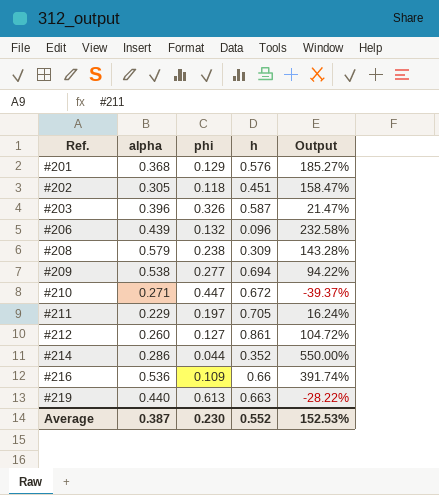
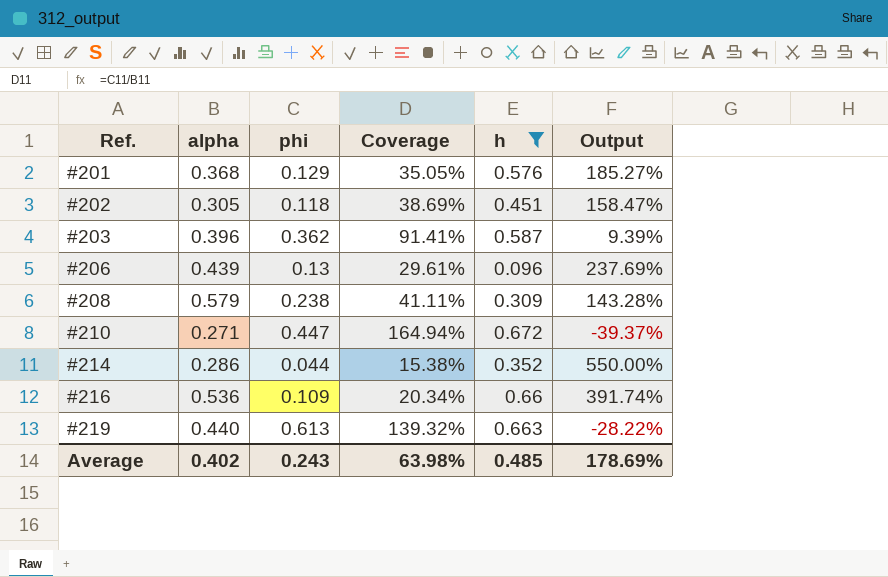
filter: none -> h <= 0.672
column Coverage | formula: none -> [phi] / [alpha]
#203 | phi: 0.326 -> 0.362
#203 | Output: 21.47% -> 9.39%
#206 | phi: 0.132 -> 0.13
#206 | Output: 232.58% -> 237.69%
Average | alpha: 0.387 -> 0.402
Average | phi: 0.230 -> 0.243
Average | h: 0.552 -> 0.485
Average | Output: 152.53% -> 178.69%

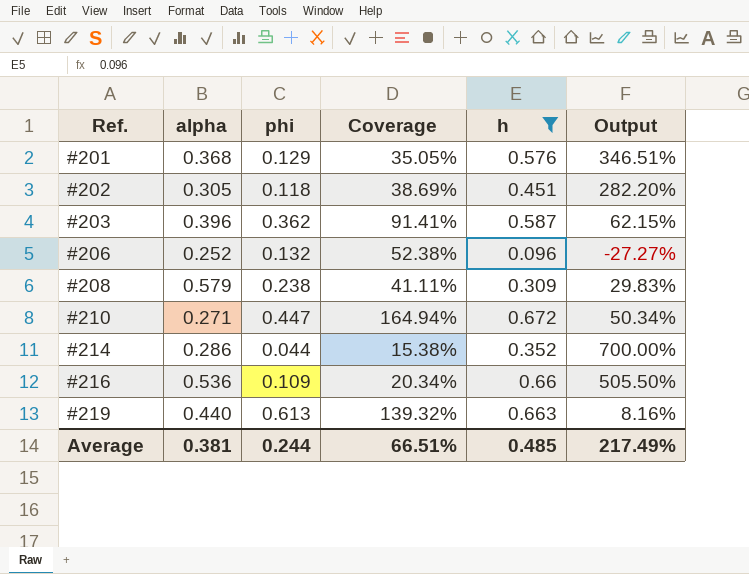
column Output | formula: ([alpha] - [phi]) / [phi] -> ([h] - [phi]) / [phi]
#206 | alpha: 0.439 -> 0.252
#206 | phi: 0.13 -> 0.132
#206 | Coverage: 29.61% -> 52.38%
Average | alpha: 0.402 -> 0.381
Average | phi: 0.243 -> 0.244
Average | Coverage: 63.98% -> 66.51%
Average | Output: 178.69% -> 217.49%

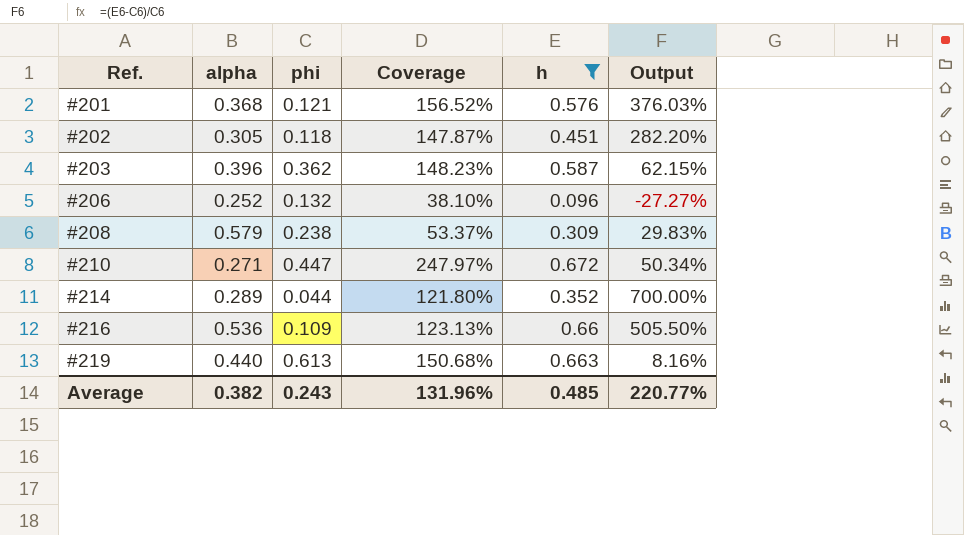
column Coverage | formula: [phi] / [alpha] -> [h] / [alpha]
#201 | phi: 0.129 -> 0.121
#201 | Output: 346.51% -> 376.03%
#214 | alpha: 0.286 -> 0.289
Average | alpha: 0.381 -> 0.382
Average | phi: 0.244 -> 0.243
Average | Coverage: 66.51% -> 131.96%
Average | Output: 217.49% -> 220.77%

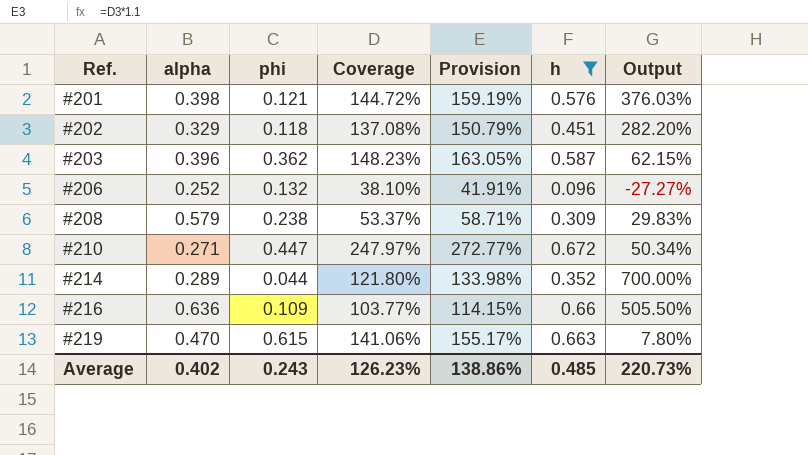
column Provision | formula: none -> [Coverage] * 1.1
#201 | alpha: 0.368 -> 0.398
#201 | Coverage: 156.52% -> 144.72%
#202 | alpha: 0.305 -> 0.329
#202 | Coverage: 147.87% -> 137.08%
#216 | alpha: 0.536 -> 0.636
#216 | Coverage: 123.13% -> 103.77%
#219 | alpha: 0.440 -> 0.470
#219 | phi: 0.613 -> 0.615
#219 | Coverage: 150.68% -> 141.06%
#219 | Output: 8.16% -> 7.80%
Average | alpha: 0.382 -> 0.402
Average | Coverage: 131.96% -> 126.23%
Average | Output: 220.77% -> 220.73%

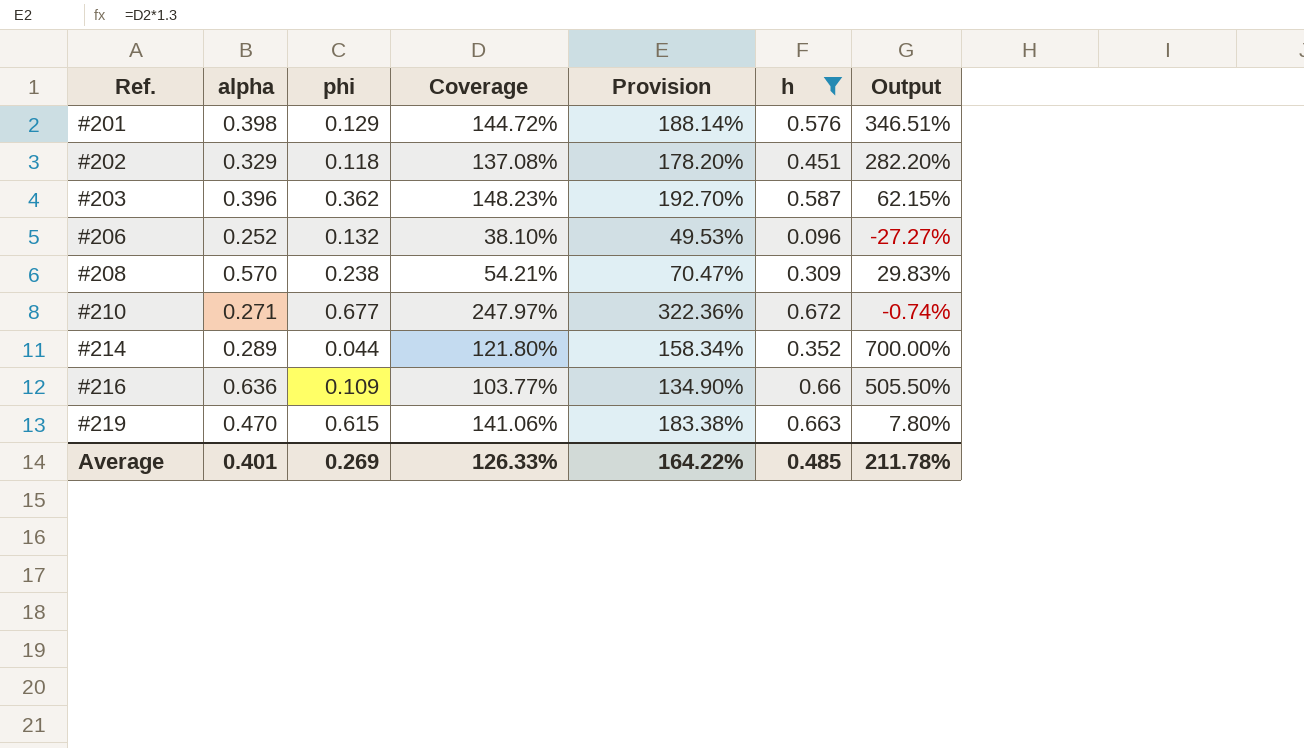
column Provision | formula: [Coverage] * 1.1 -> [Coverage] * 1.3
#201 | phi: 0.121 -> 0.129
#201 | Output: 376.03% -> 346.51%
#208 | alpha: 0.579 -> 0.570
#208 | Coverage: 53.37% -> 54.21%
#210 | phi: 0.447 -> 0.677
#210 | Output: 50.34% -> -0.74%
Average | alpha: 0.402 -> 0.401
Average | phi: 0.243 -> 0.269
Average | Coverage: 126.23% -> 126.33%
Average | Provision: 138.86% -> 164.22%
Average | Output: 220.73% -> 211.78%

